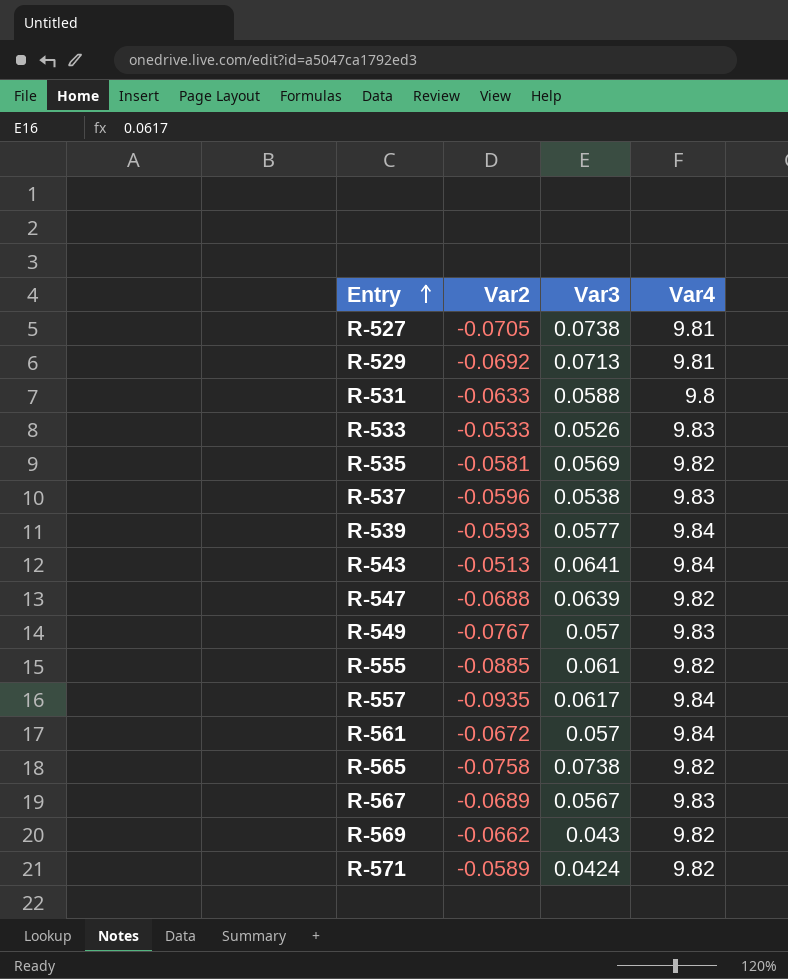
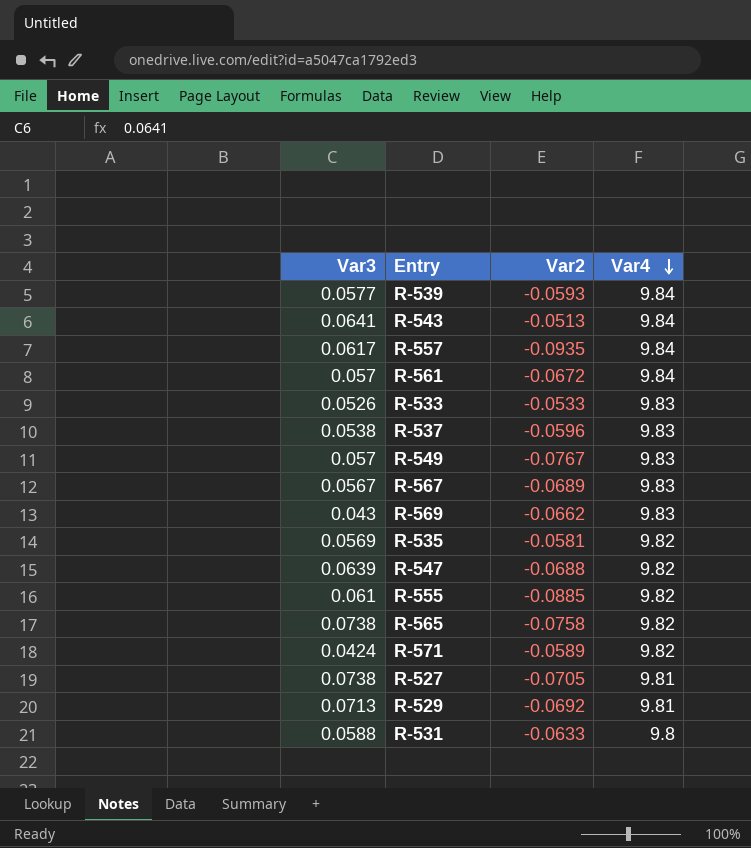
row order: Entry ascending -> Var4 descending
column Var3 | position: 3 -> 1
R-569 | Var4: 9.82 -> 9.83

